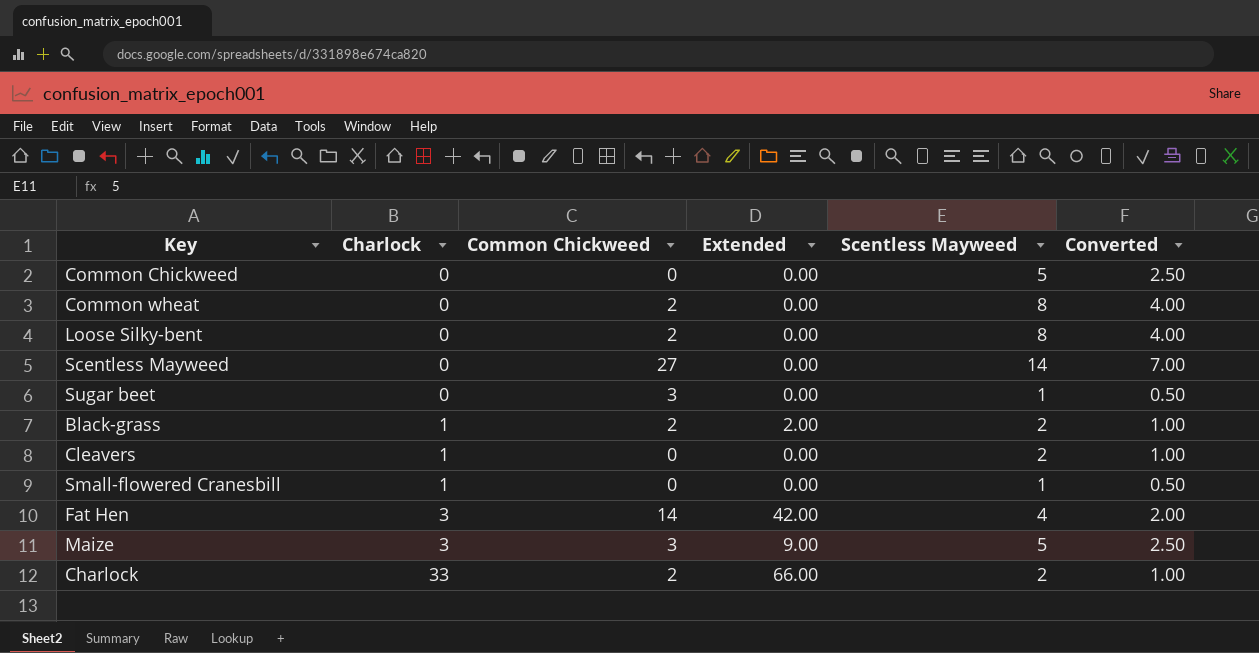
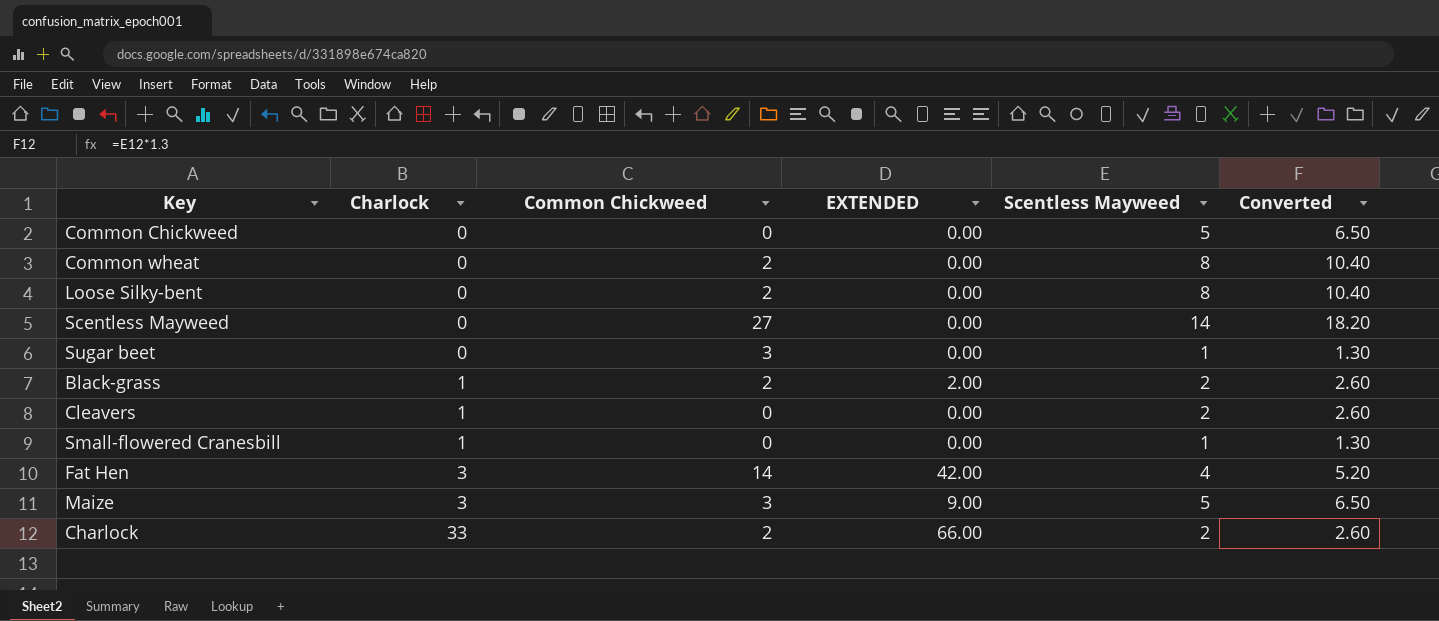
column name: Extended -> EXTENDED
column Converted | formula: [Scentless Mayweed] * 0.5 -> [Scentless Mayweed] * 1.3

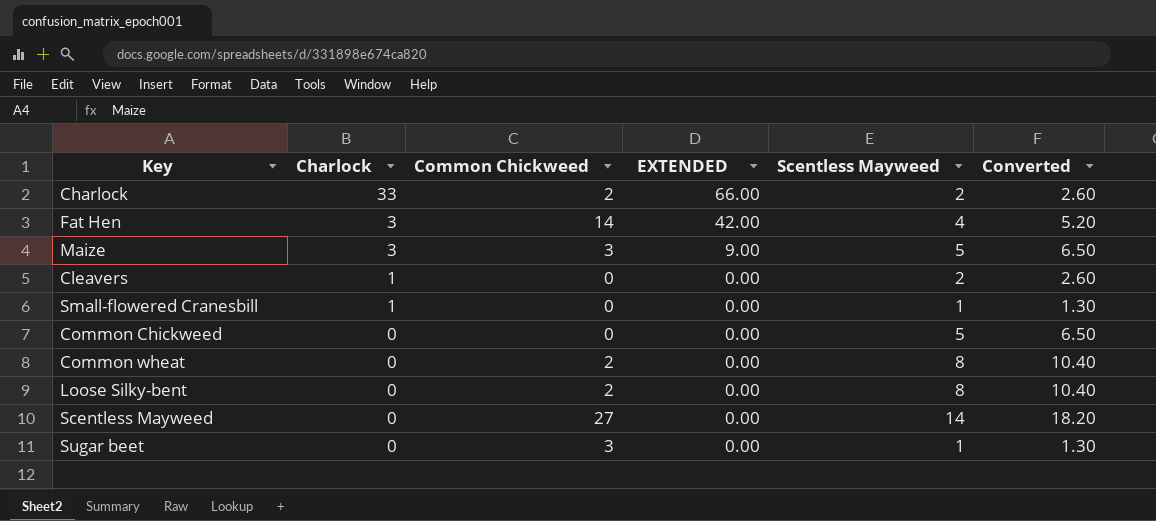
row order: Charlock ascending -> Charlock descending
row Black-grass: 1 | 2 | 2.00 | 2 | 2.60 -> none

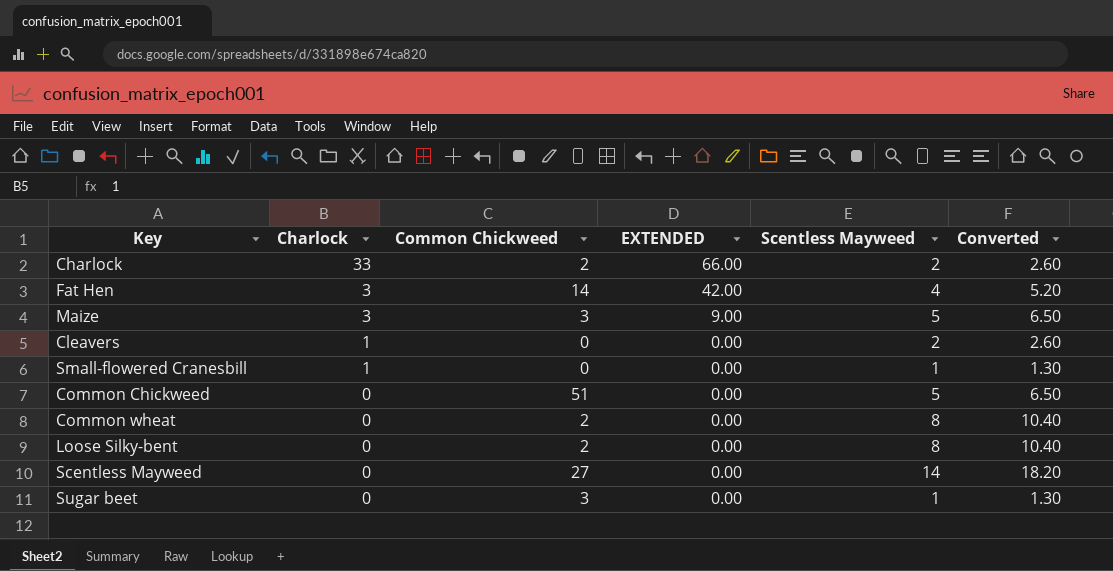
Common Chickweed | Common Chickweed: 0 -> 51

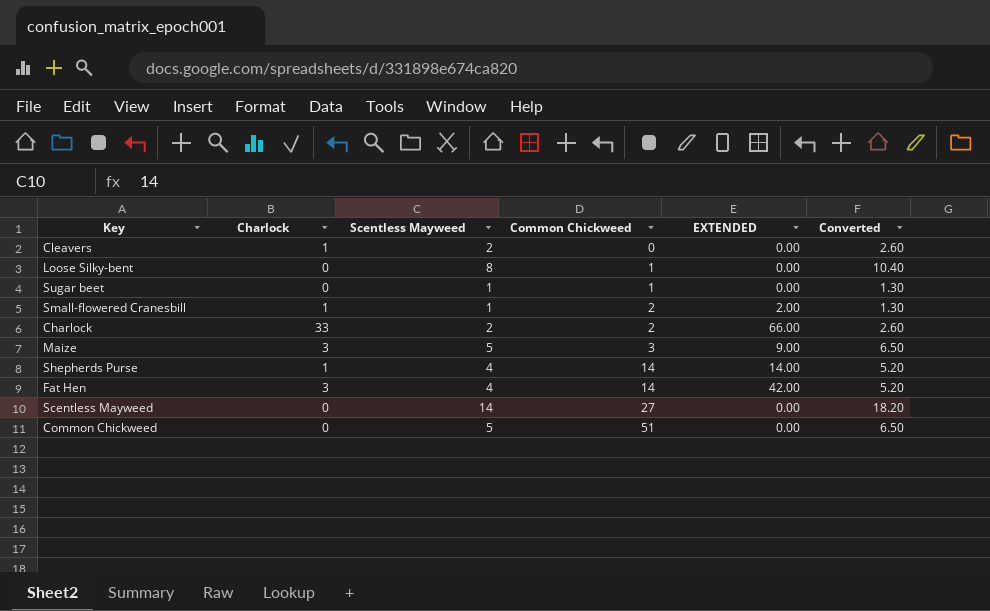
row order: Charlock descending -> Common Chickweed ascending
column Scentless Mayweed | position: 5 -> 3
row Common wheat: 0 | 2 | 0.00 | 8 | 10.40 -> none
Loose Silky-bent | Common Chickweed: 2 -> 1
Sugar beet | Common Chickweed: 3 -> 1
Small-flowered Cranesbill | Common Chickweed: 0 -> 2
Small-flowered Cranesbill | EXTENDED: 0.00 -> 2.00
row Shepherds Purse: none -> 1 | 4 | 14 | 14.00 | 5.20

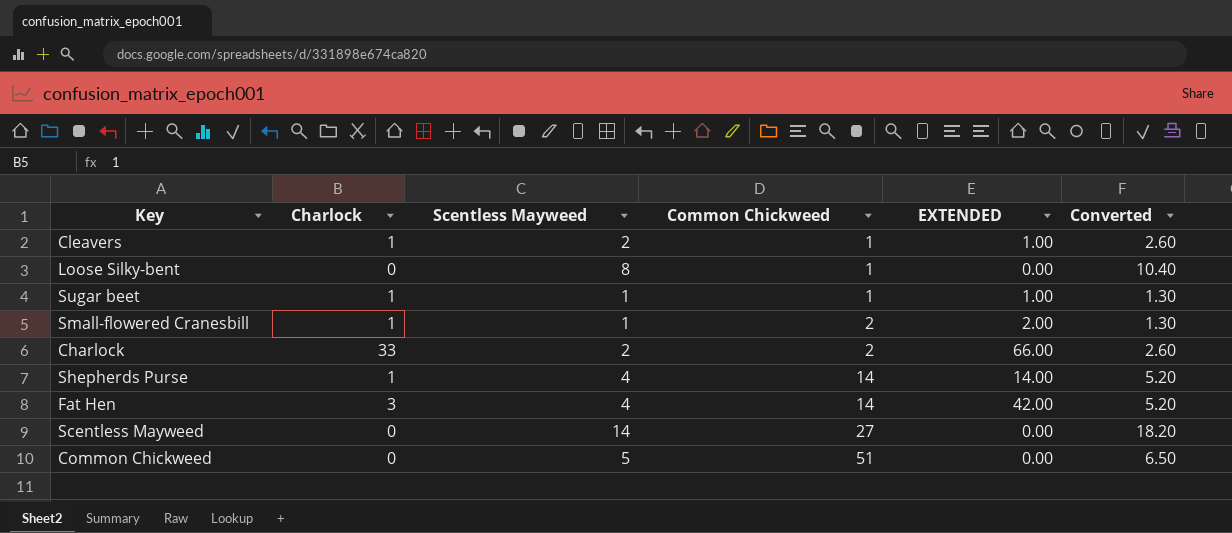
row Maize: 3 | 5 | 3 | 9.00 | 6.50 -> none
Cleavers | Common Chickweed: 0 -> 1
Cleavers | EXTENDED: 0.00 -> 1.00
Sugar beet | Charlock: 0 -> 1
Sugar beet | EXTENDED: 0.00 -> 1.00

